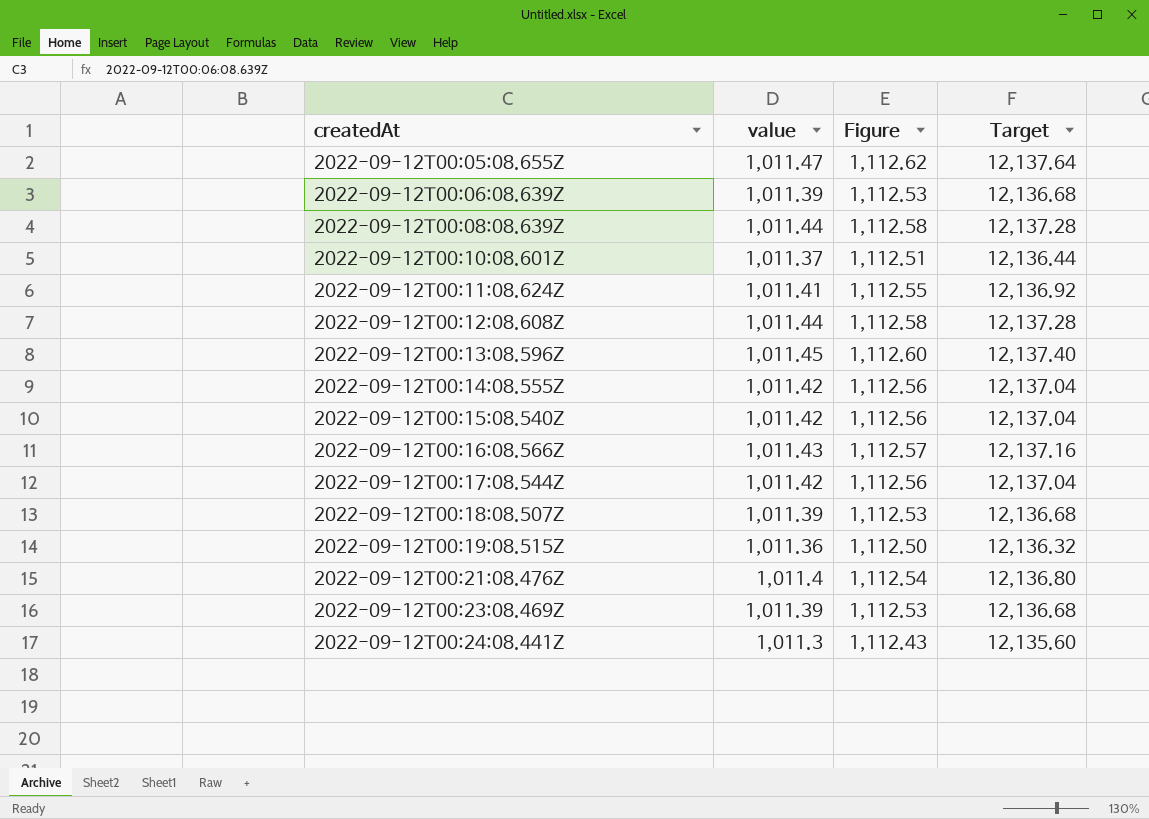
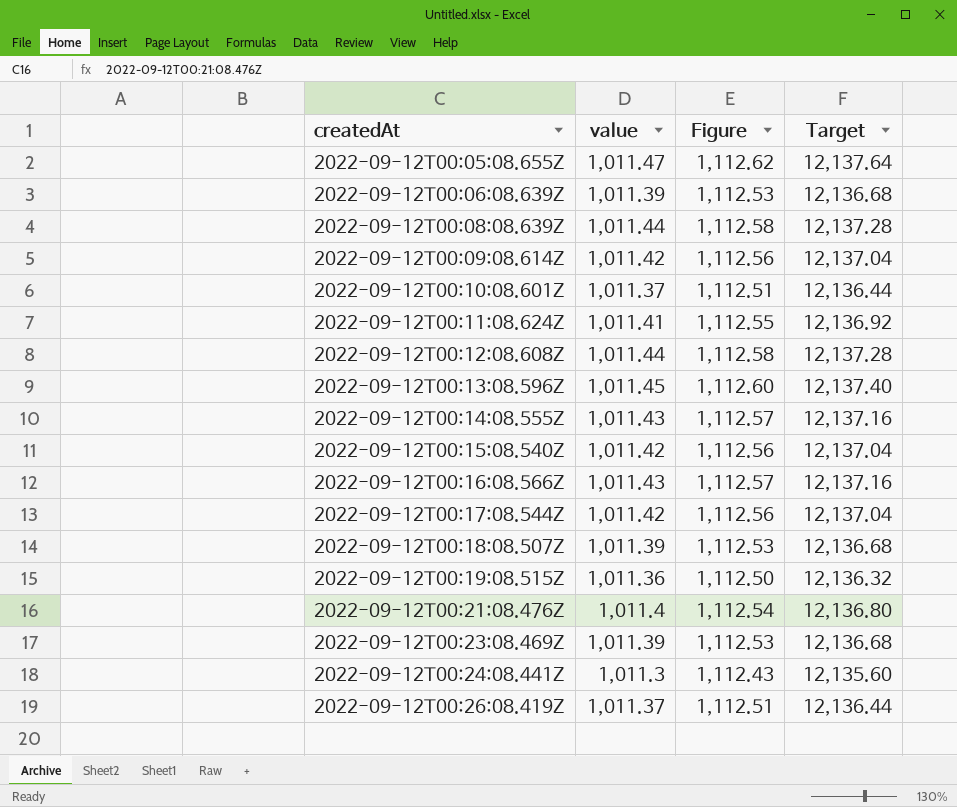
row 2022-09-12T00:09:08.614Z: none -> 1,011.42 | 1,112.56 | 12,137.04
2022-09-12T00:14:08.555Z | value: 1,011.42 -> 1,011.43
2022-09-12T00:14:08.555Z | Figure: 1,112.56 -> 1,112.57
2022-09-12T00:14:08.555Z | Target: 12,137.04 -> 12,137.16
row 2022-09-12T00:26:08.419Z: none -> 1,011.37 | 1,112.51 | 12,136.44

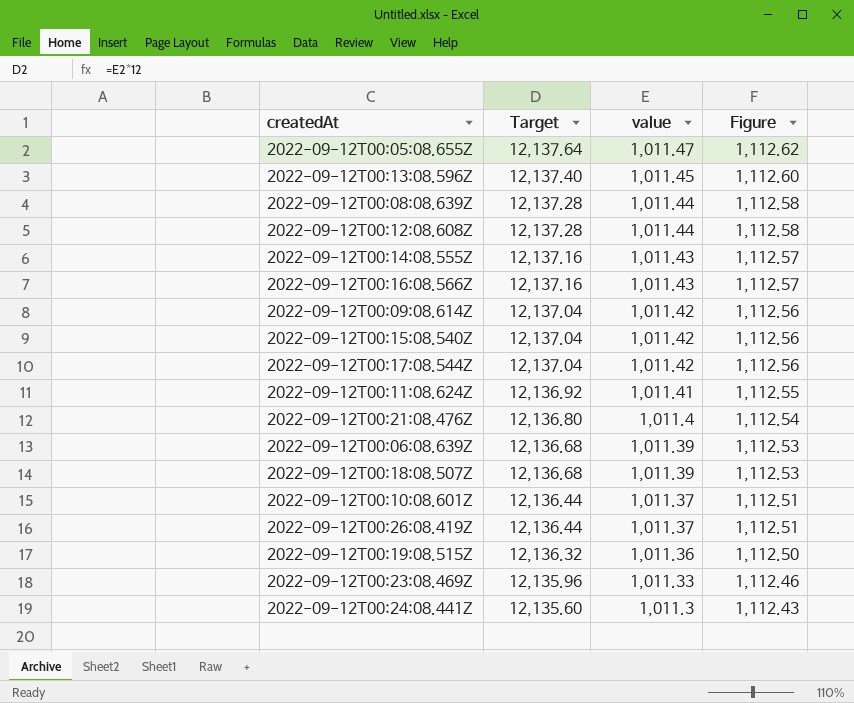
row order: createdAt ascending -> Target descending
column Target | position: 4 -> 2
2022-09-12T00:23:08.469Z | Target: 12,136.68 -> 12,135.96
2022-09-12T00:23:08.469Z | value: 1,011.39 -> 1,011.33
2022-09-12T00:23:08.469Z | Figure: 1,112.53 -> 1,112.46

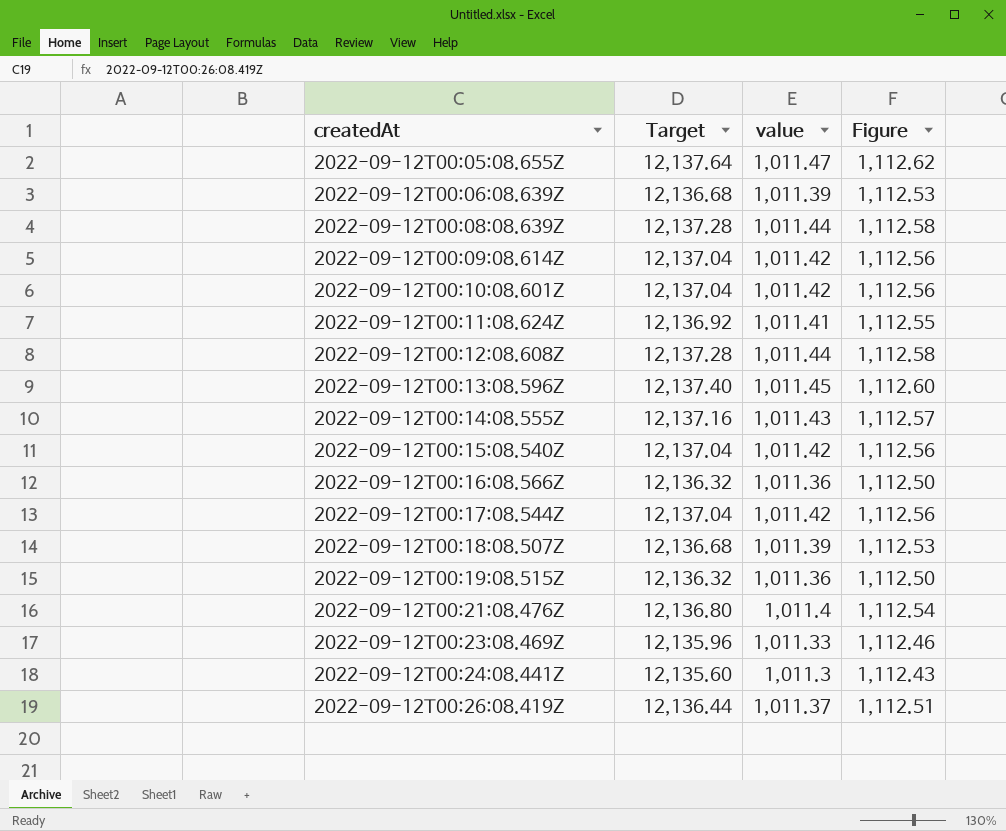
row order: Target descending -> createdAt ascending
2022-09-12T00:10:08.601Z | Target: 12,136.44 -> 12,137.04
2022-09-12T00:10:08.601Z | value: 1,011.37 -> 1,011.42
2022-09-12T00:10:08.601Z | Figure: 1,112.51 -> 1,112.56
2022-09-12T00:16:08.566Z | Target: 12,137.16 -> 12,136.32
2022-09-12T00:16:08.566Z | value: 1,011.43 -> 1,011.36
2022-09-12T00:16:08.566Z | Figure: 1,112.57 -> 1,112.50

